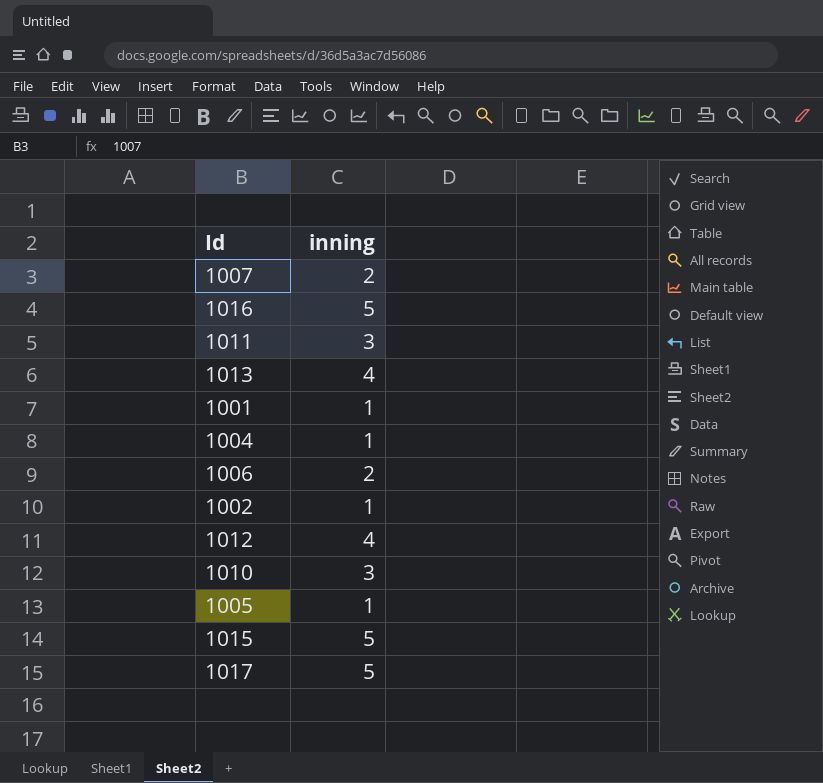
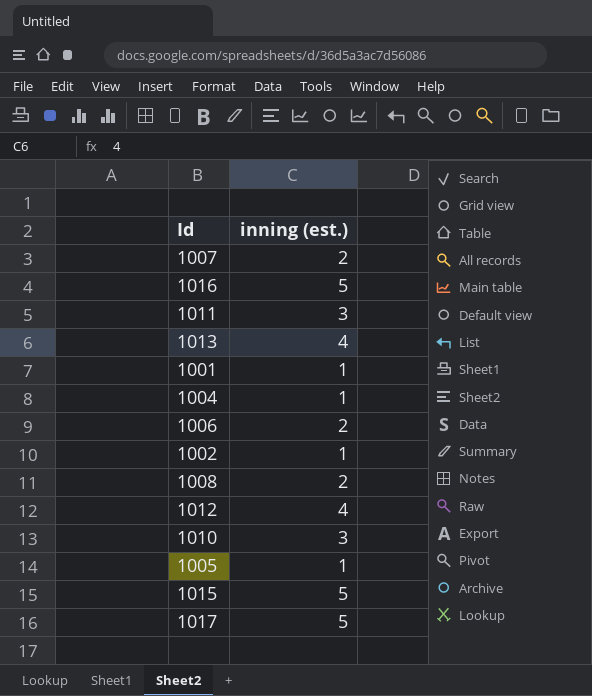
column name: inning -> inning (est.)
row 1008: none -> 2

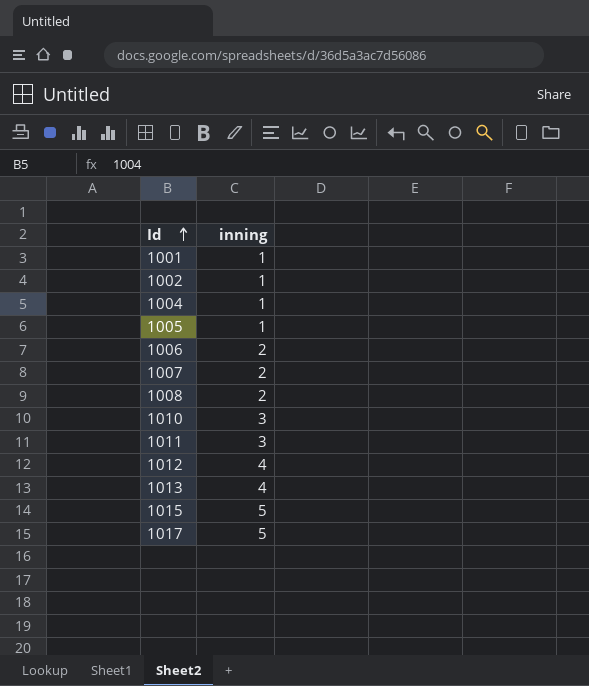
row order: none -> Id ascending
column name: inning (est.) -> inning
row 1016: 5 -> none

